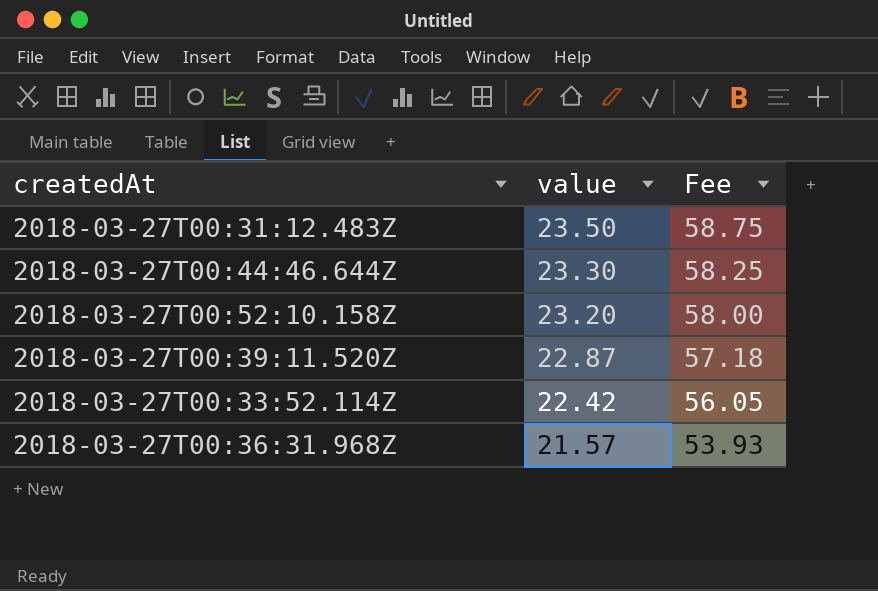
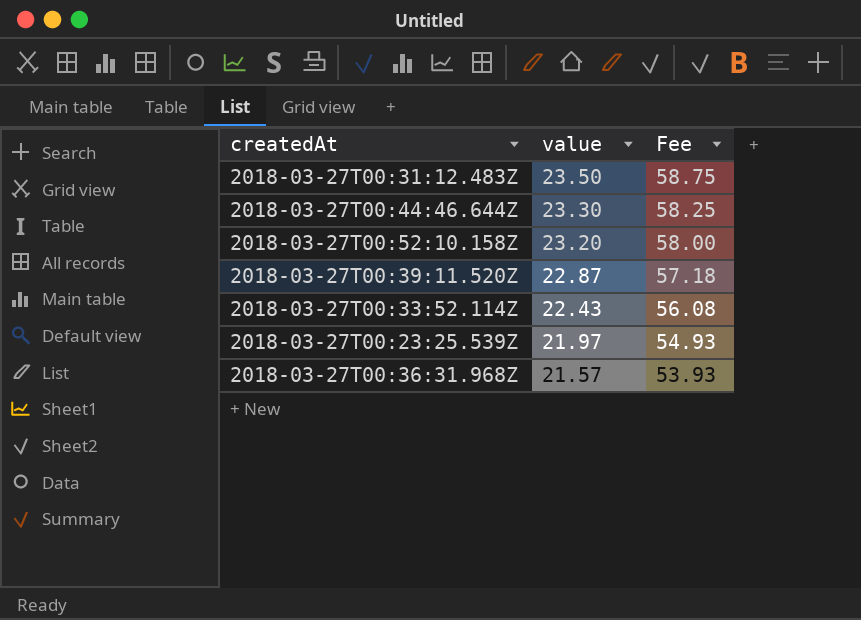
2018-03-27T00:33:52.114Z | value: 22.42 -> 22.43
2018-03-27T00:33:52.114Z | Fee: 56.05 -> 56.08
row 2018-03-27T00:23:25.539Z: none -> 21.97 | 54.93

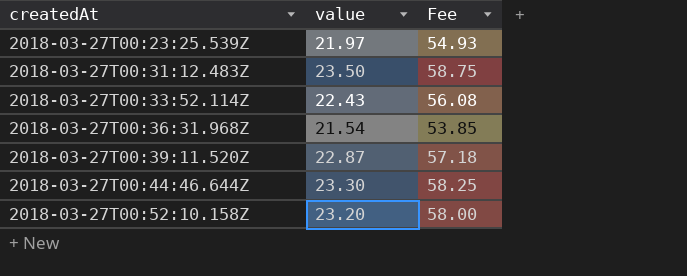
row order: value descending -> createdAt ascending
2018-03-27T00:36:31.968Z | value: 21.57 -> 21.54
2018-03-27T00:36:31.968Z | Fee: 53.93 -> 53.85

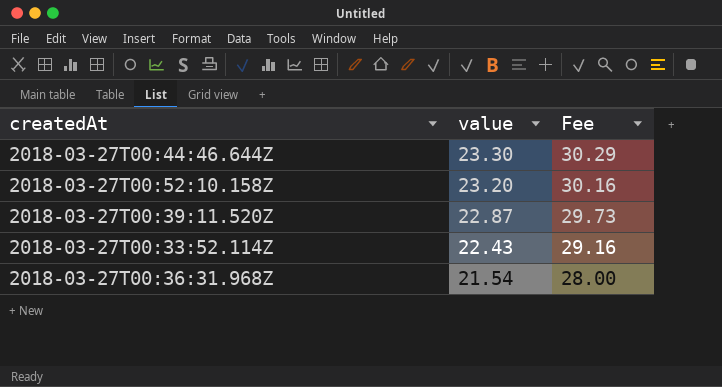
row order: createdAt ascending -> value descending
column Fee | formula: [value] * 2.5 -> [value] * 1.3
row 2018-03-27T00:23:25.539Z: 21.97 | 54.93 -> none
row 2018-03-27T00:31:12.483Z: 23.50 | 58.75 -> none

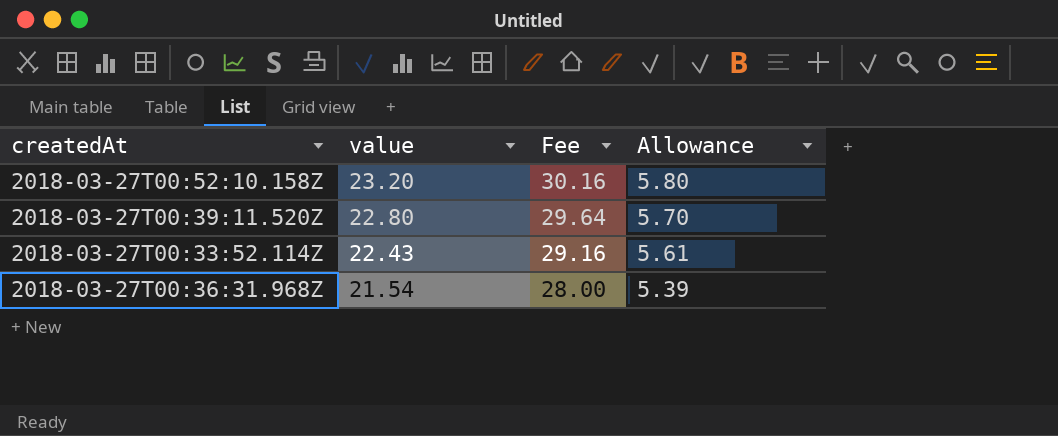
column Allowance | formula: none -> [value] * 0.25
row 2018-03-27T00:44:46.644Z: 23.30 | 30.29 -> none
2018-03-27T00:39:11.520Z | value: 22.87 -> 22.80
2018-03-27T00:39:11.520Z | Fee: 29.73 -> 29.64

